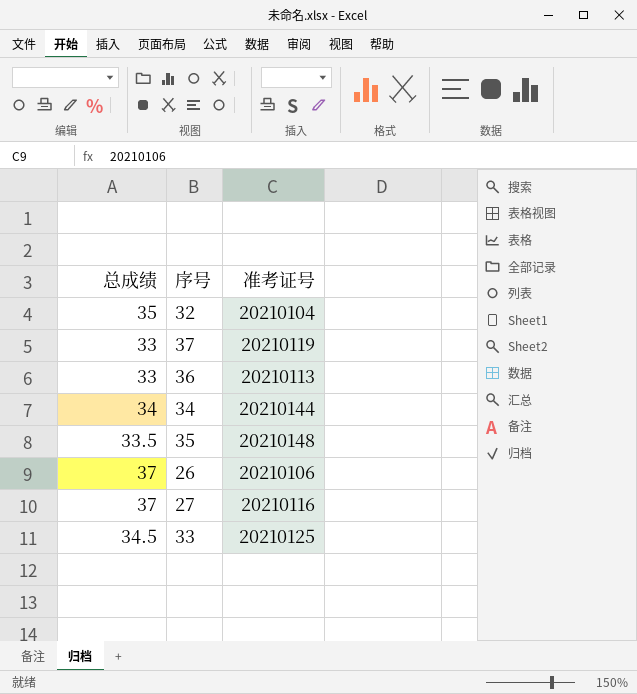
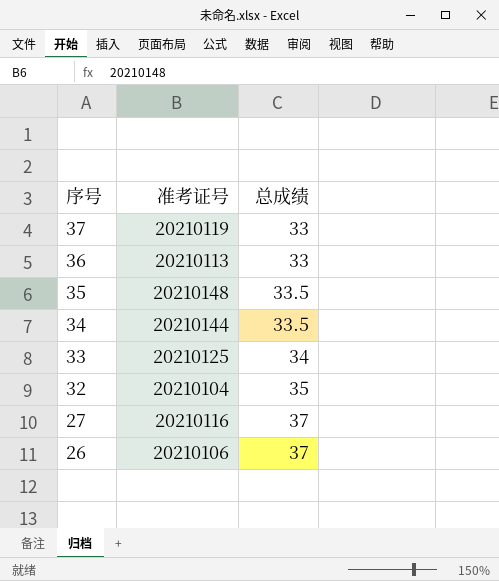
row order: none -> 序号 descending
column 总成绩 | position: 1 -> 3
34 | 总成绩: 34 -> 33.5
33 | 总成绩: 34.5 -> 34

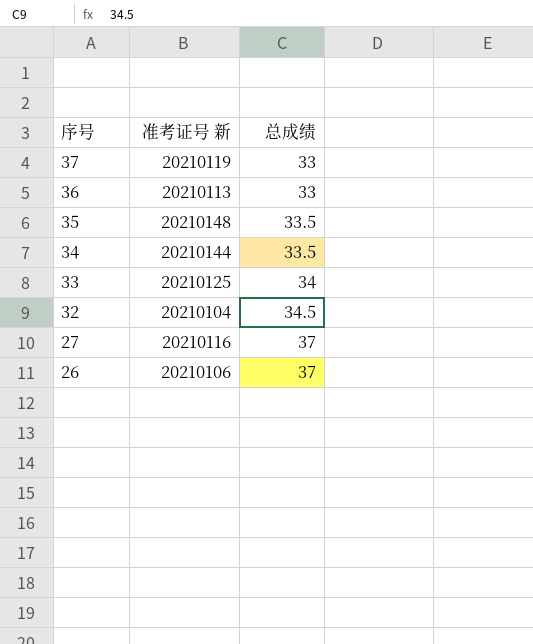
column name: 准考证号 -> 准考证号 新
32 | 总成绩: 35 -> 34.5

